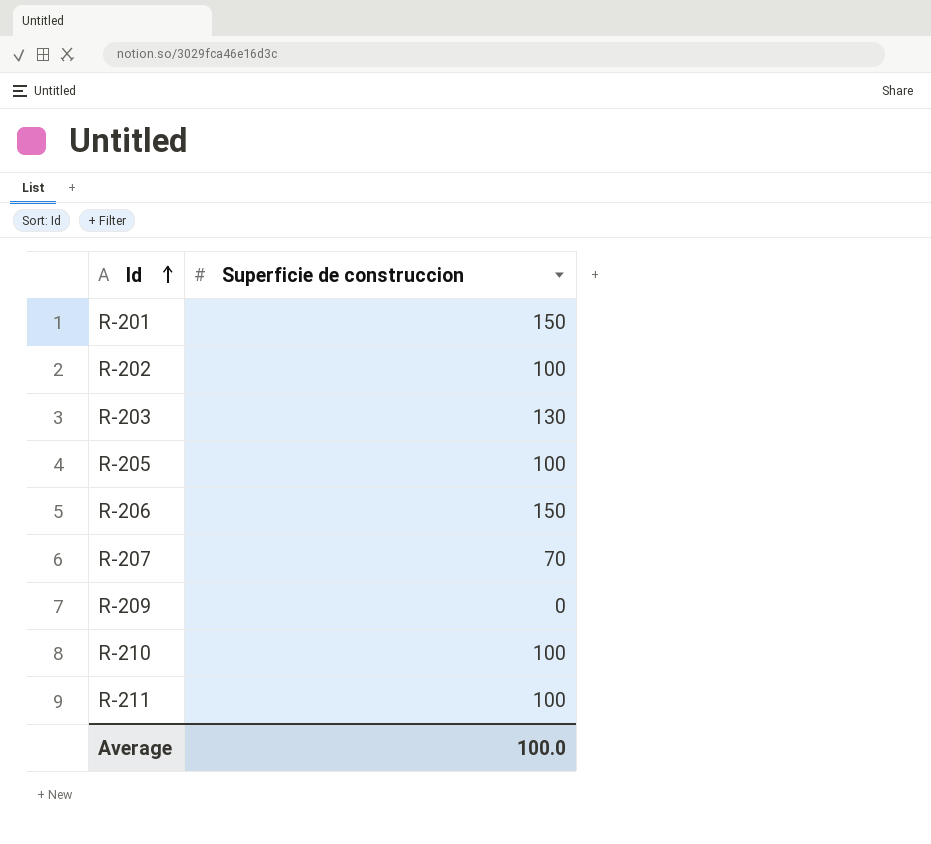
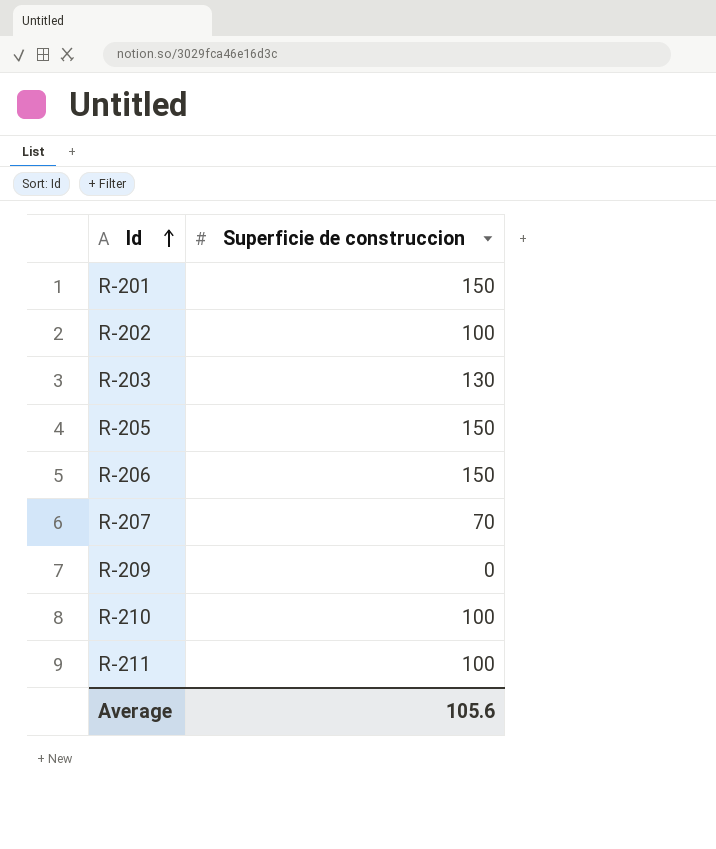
R-205 | Superficie de construccion: 100 -> 150
Average | Superficie de construccion: 100.0 -> 105.6

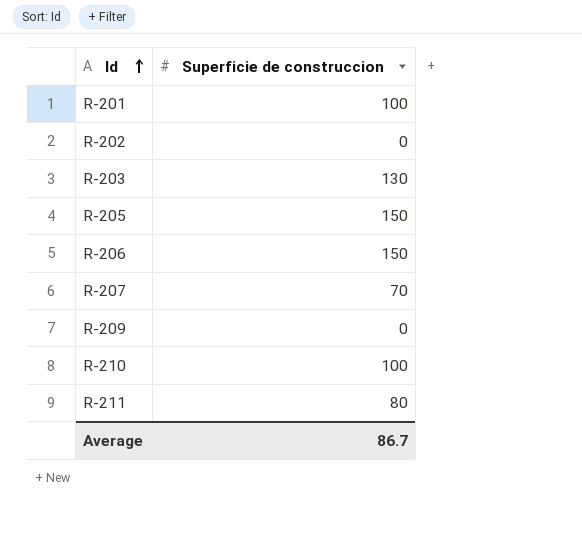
R-201 | Superficie de construccion: 150 -> 100
R-202 | Superficie de construccion: 100 -> 0
R-211 | Superficie de construccion: 100 -> 80
Average | Superficie de construccion: 105.6 -> 86.7

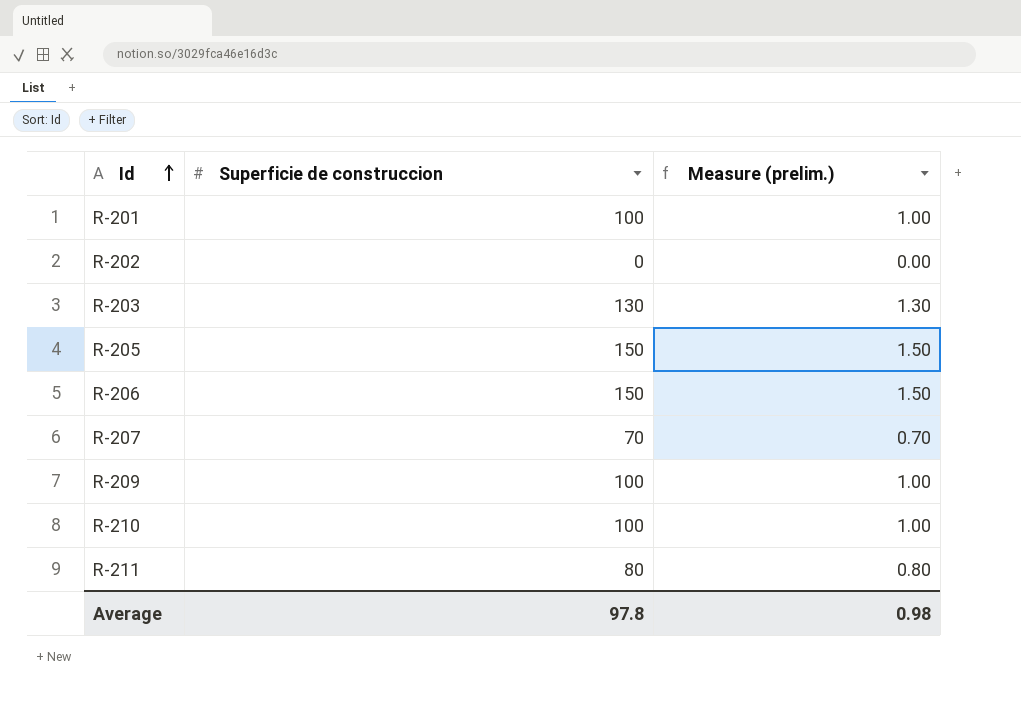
column Measure (prelim.) | formula: none -> [Superficie de construccion] * 0.01
R-209 | Superficie de construccion: 0 -> 100
Average | Superficie de construccion: 86.7 -> 97.8

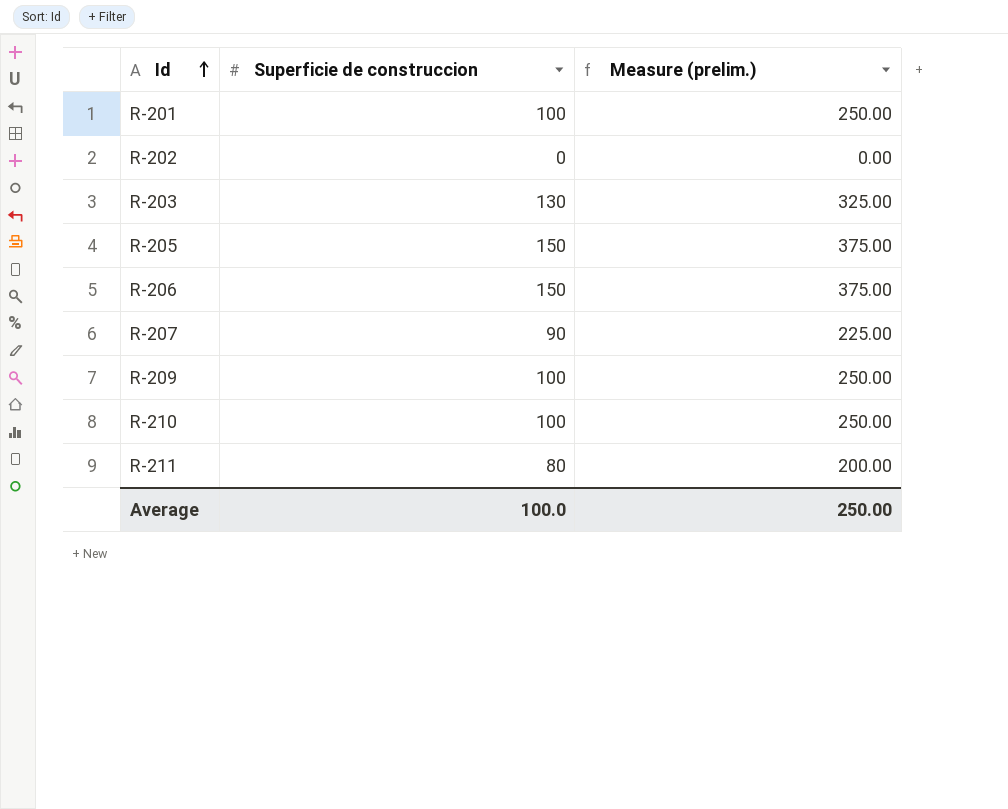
column Measure (prelim.) | formula: [Superficie de construccion] * 0.01 -> [Superficie de construccion] * 2.5
R-207 | Superficie de construccion: 70 -> 90
Average | Superficie de construccion: 97.8 -> 100.0
Average | Measure (prelim.): 0.98 -> 250.00

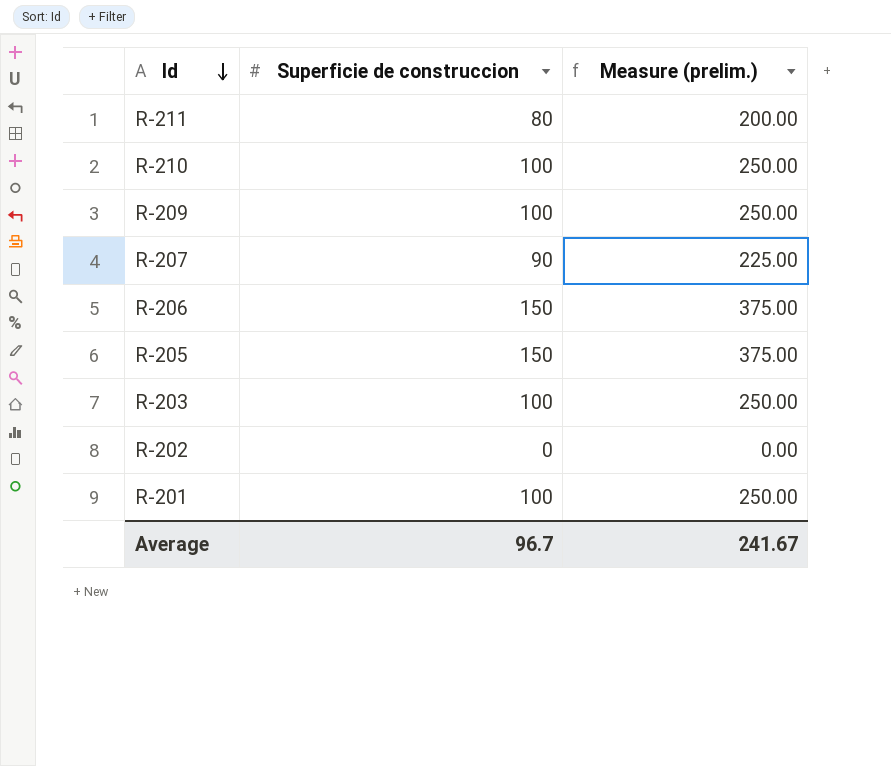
row order: Id ascending -> Id descending
R-203 | Superficie de construccion: 130 -> 100
R-203 | Measure (prelim.): 325.00 -> 250.00
Average | Superficie de construccion: 100.0 -> 96.7
Average | Measure (prelim.): 250.00 -> 241.67

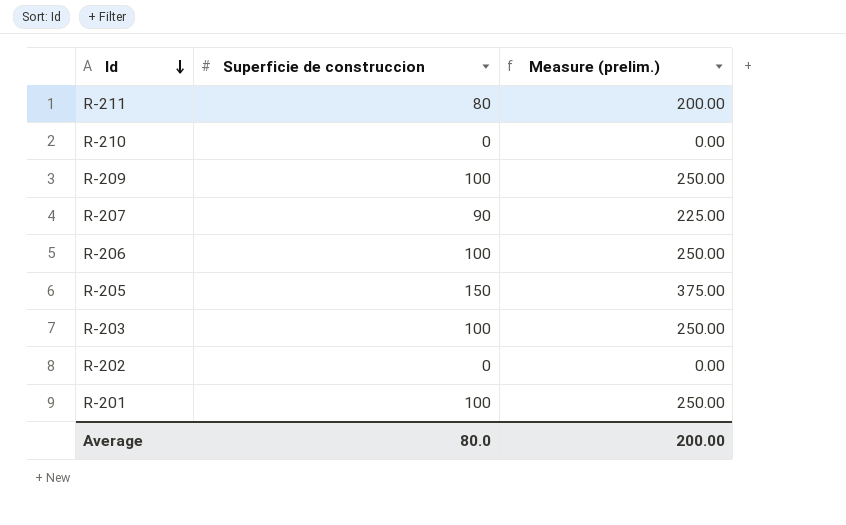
R-210 | Superficie de construccion: 100 -> 0
R-210 | Measure (prelim.): 250.00 -> 0.00
R-206 | Superficie de construccion: 150 -> 100
R-206 | Measure (prelim.): 375.00 -> 250.00
Average | Superficie de construccion: 96.7 -> 80.0
Average | Measure (prelim.): 241.67 -> 200.00

